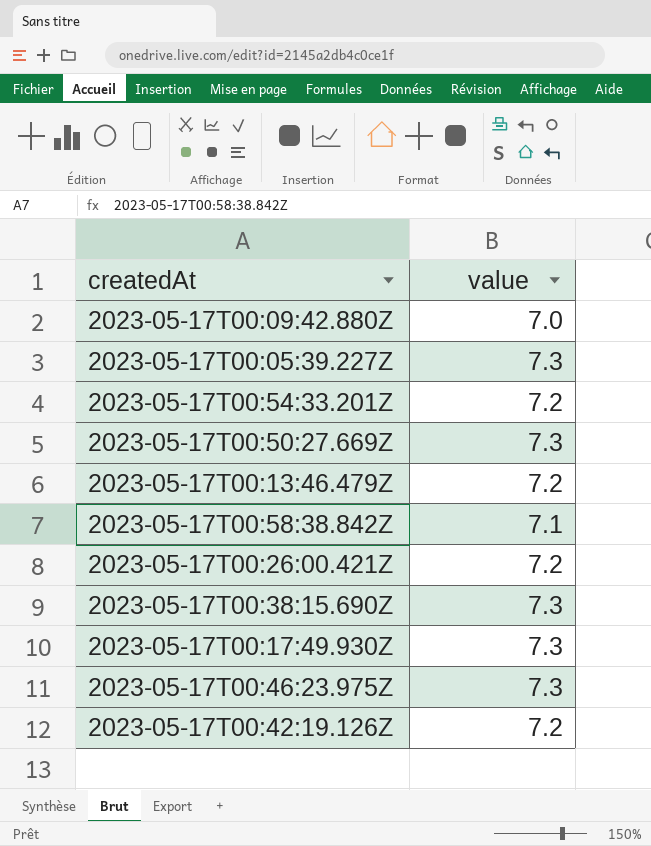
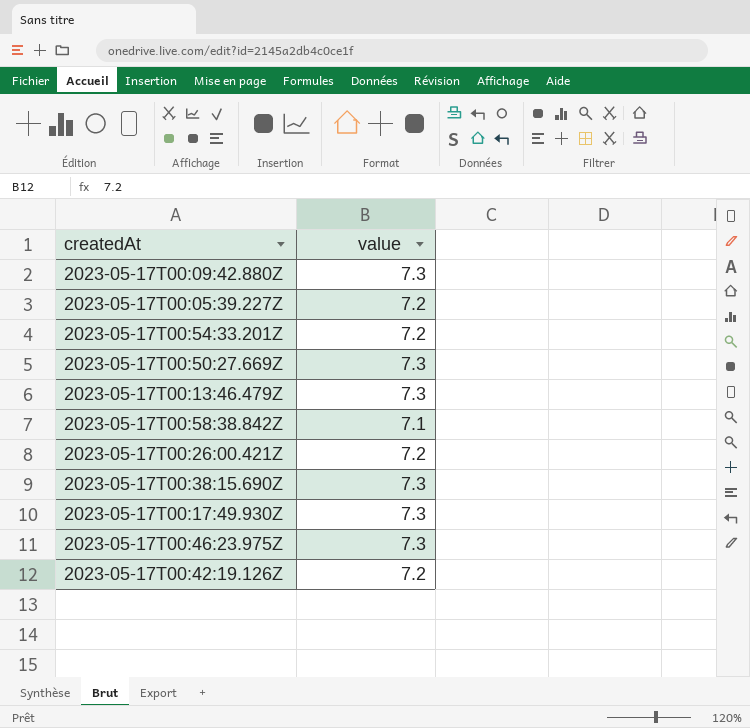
2023-05-17T00:09:42.880Z | value: 7.0 -> 7.3
2023-05-17T00:05:39.227Z | value: 7.3 -> 7.2
2023-05-17T00:13:46.479Z | value: 7.2 -> 7.3

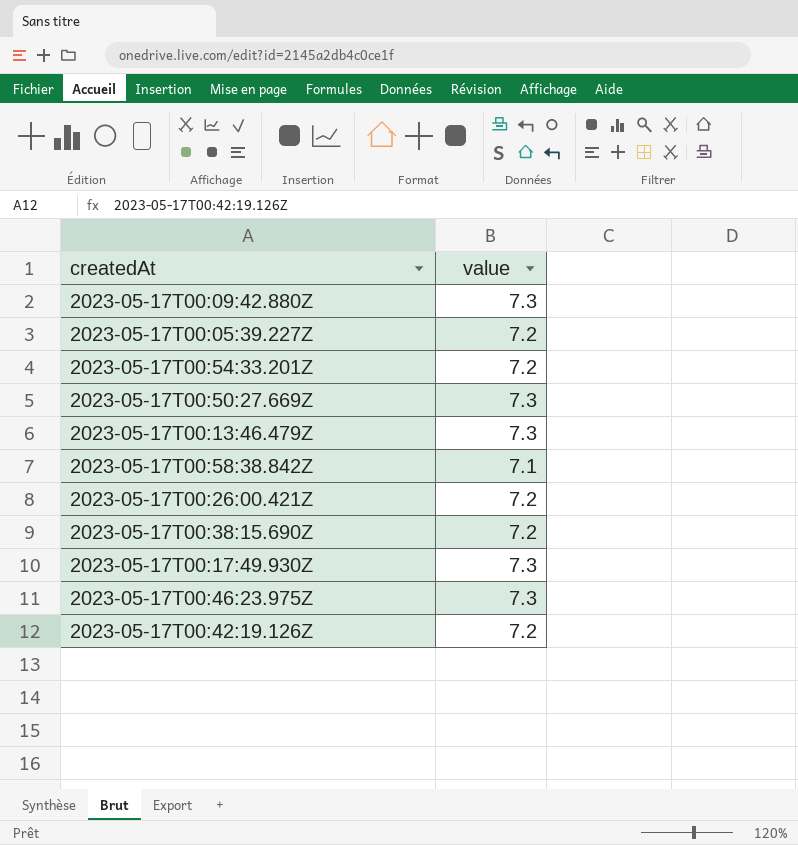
2023-05-17T00:38:15.690Z | value: 7.3 -> 7.2

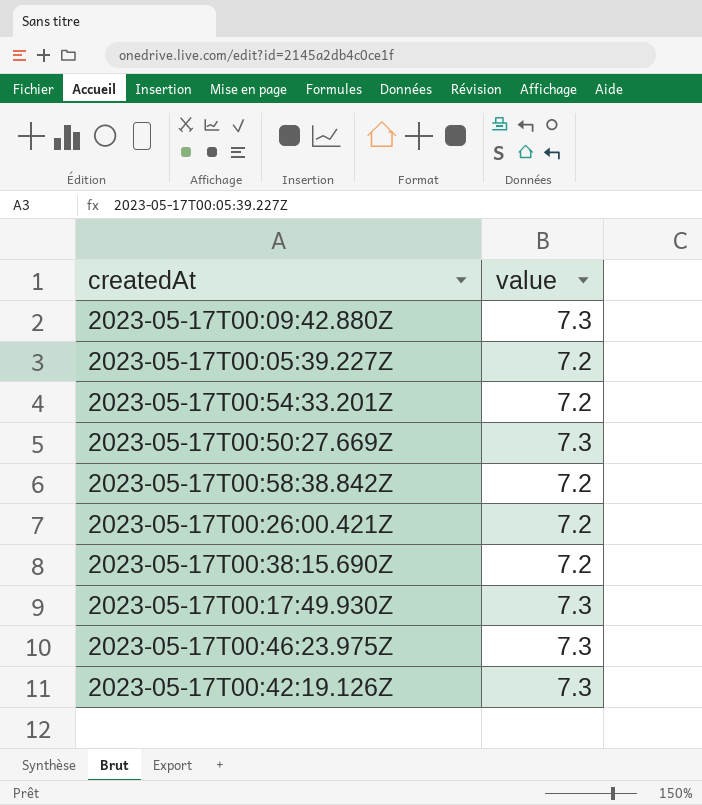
row 2023-05-17T00:13:46.479Z: 7.3 -> none
2023-05-17T00:58:38.842Z | value: 7.1 -> 7.2
2023-05-17T00:42:19.126Z | value: 7.2 -> 7.3

